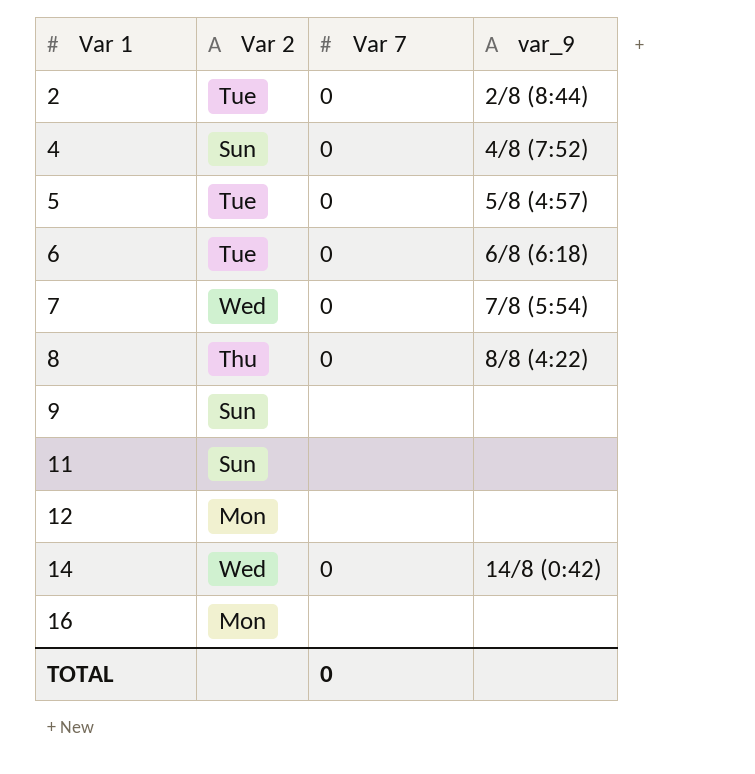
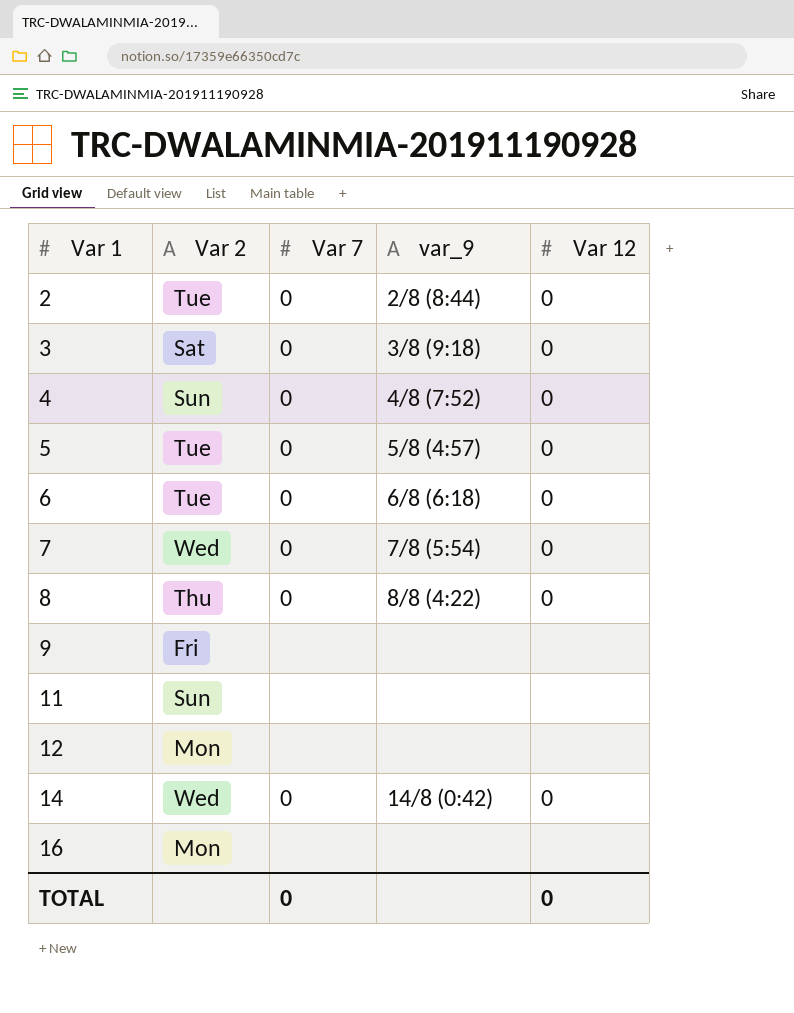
column Var 12 | position: none -> 5
row 3: none -> Sat | 0 | 3/8 (9:18) | 0
9 | Var 2: Sun -> Fri

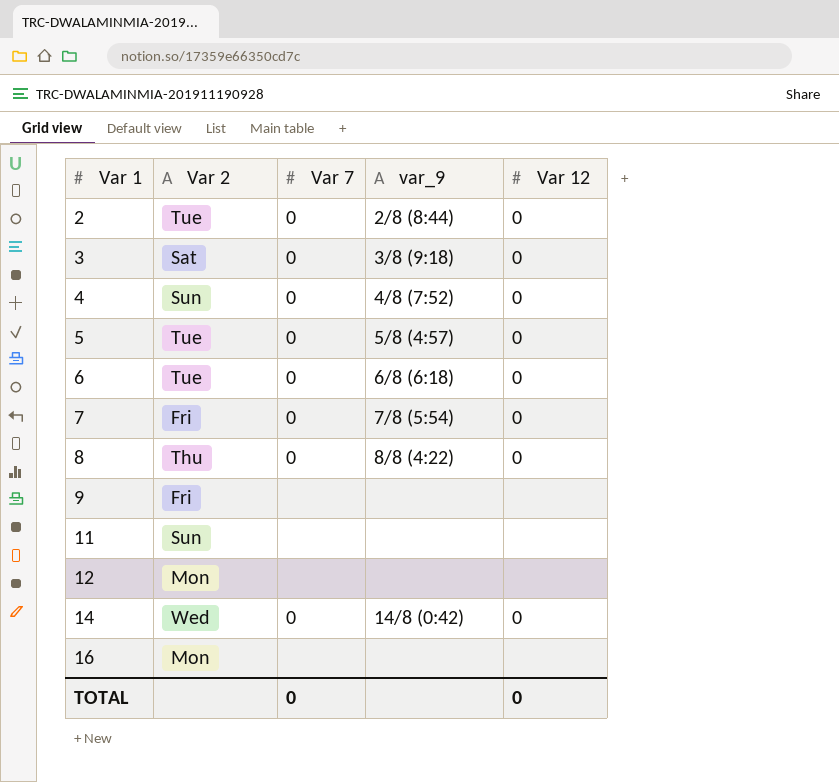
7 | Var 2: Wed -> Fri

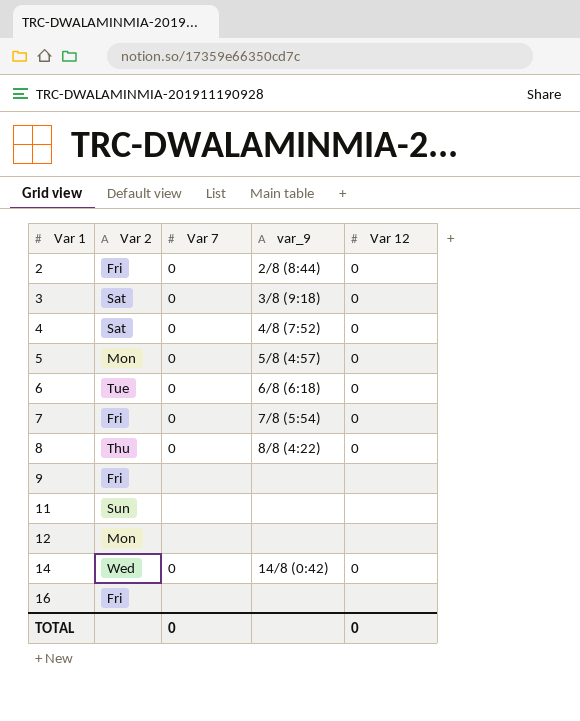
2 | Var 2: Tue -> Fri
4 | Var 2: Sun -> Sat
5 | Var 2: Tue -> Mon
16 | Var 2: Mon -> Fri

